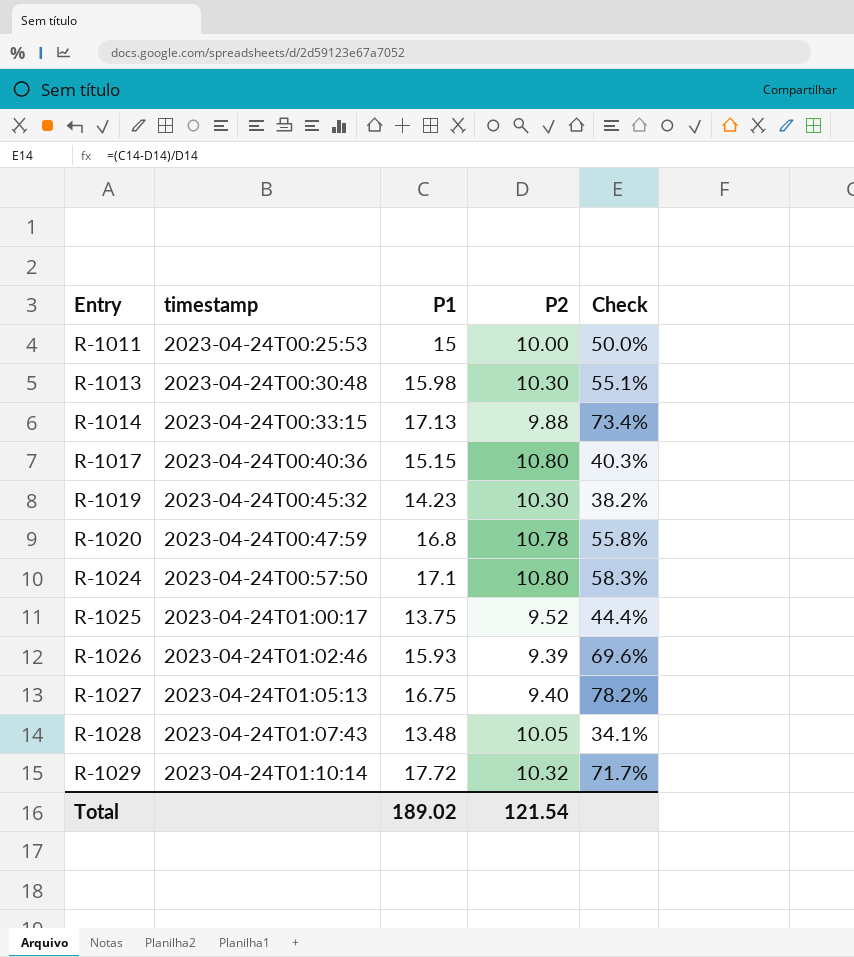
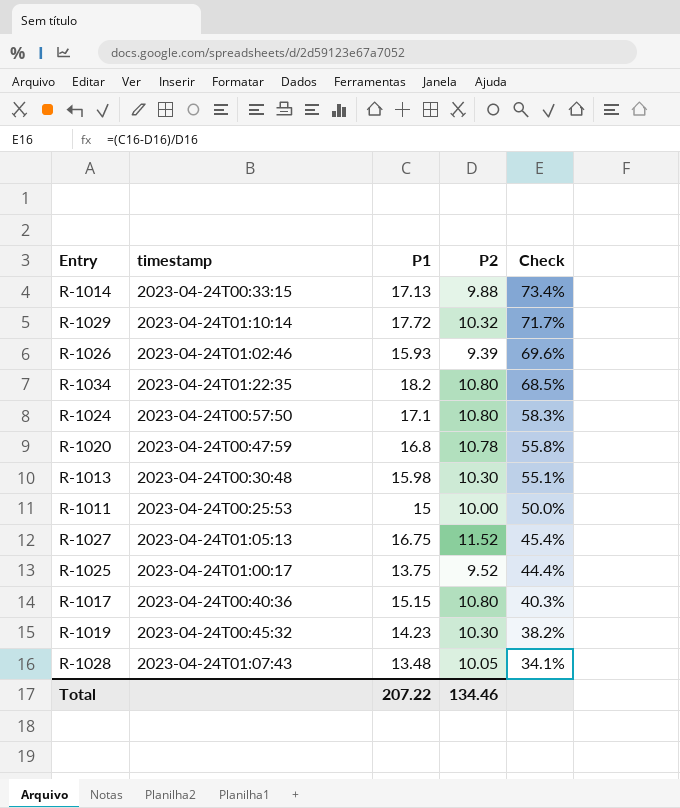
row order: Entry ascending -> Check descending
row R-1034: none -> 2023-04-24T01:22:35 | 18.2 | 10.80 | 68.5%
R-1027 | P2: 9.40 -> 11.52
R-1027 | Check: 78.2% -> 45.4%
Total | P1: 189.02 -> 207.22
Total | P2: 121.54 -> 134.46

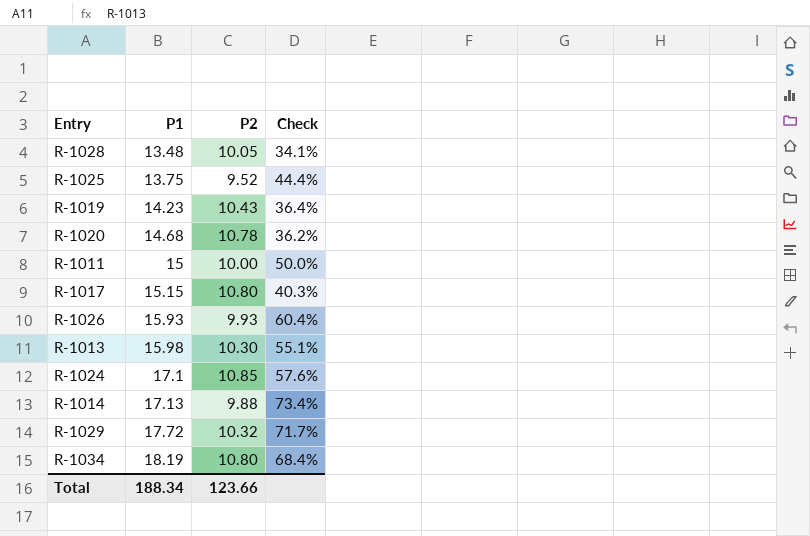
row order: Check descending -> P1 ascending
column timestamp | position: 2 -> none
row R-1027: 2023-04-24T01:05:13 | 16.75 | 11.52 | 45.4% -> none
R-1019 | P2: 10.30 -> 10.43
R-1019 | Check: 38.2% -> 36.4%
R-1020 | P1: 16.8 -> 14.68
R-1020 | Check: 55.8% -> 36.2%
R-1026 | P2: 9.39 -> 9.93
R-1026 | Check: 69.6% -> 60.4%
R-1024 | P2: 10.80 -> 10.85
R-1024 | Check: 58.3% -> 57.6%
R-1034 | P1: 18.2 -> 18.19
R-1034 | Check: 68.5% -> 68.4%
Total | P1: 207.22 -> 188.34
Total | P2: 134.46 -> 123.66

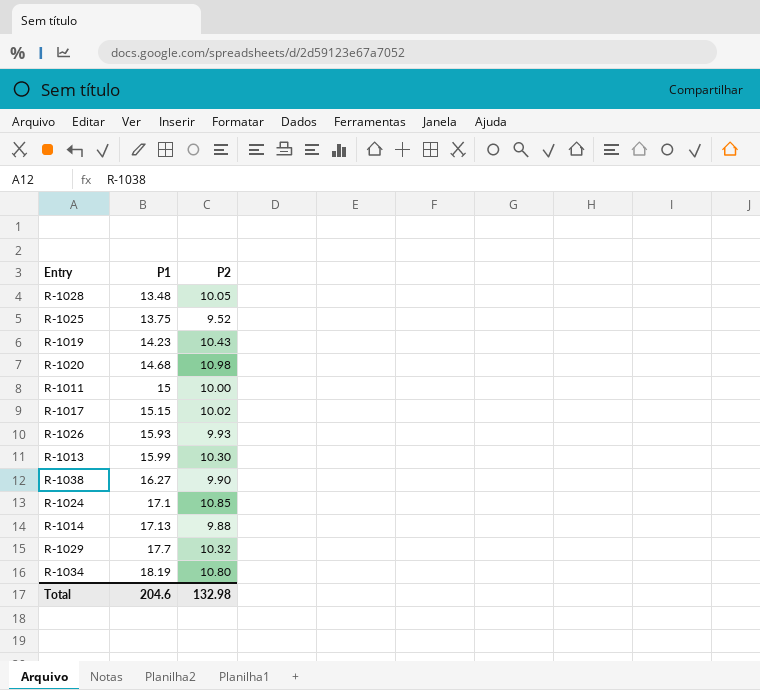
column Check | formula: ([P1] - [P2]) / [P2] -> none
R-1020 | P2: 10.78 -> 10.98
R-1017 | P2: 10.80 -> 10.02
R-1013 | P1: 15.98 -> 15.99
row R-1038: none -> 16.27 | 9.90
R-1029 | P1: 17.72 -> 17.7
Total | P1: 188.34 -> 204.6
Total | P2: 123.66 -> 132.98

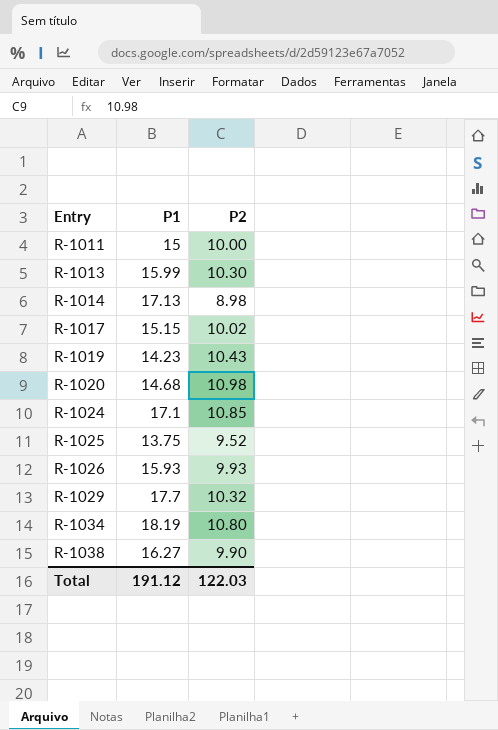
row order: P1 ascending -> Entry ascending
row R-1028: 13.48 | 10.05 -> none
R-1014 | P2: 9.88 -> 8.98
Total | P1: 204.6 -> 191.12
Total | P2: 132.98 -> 122.03

